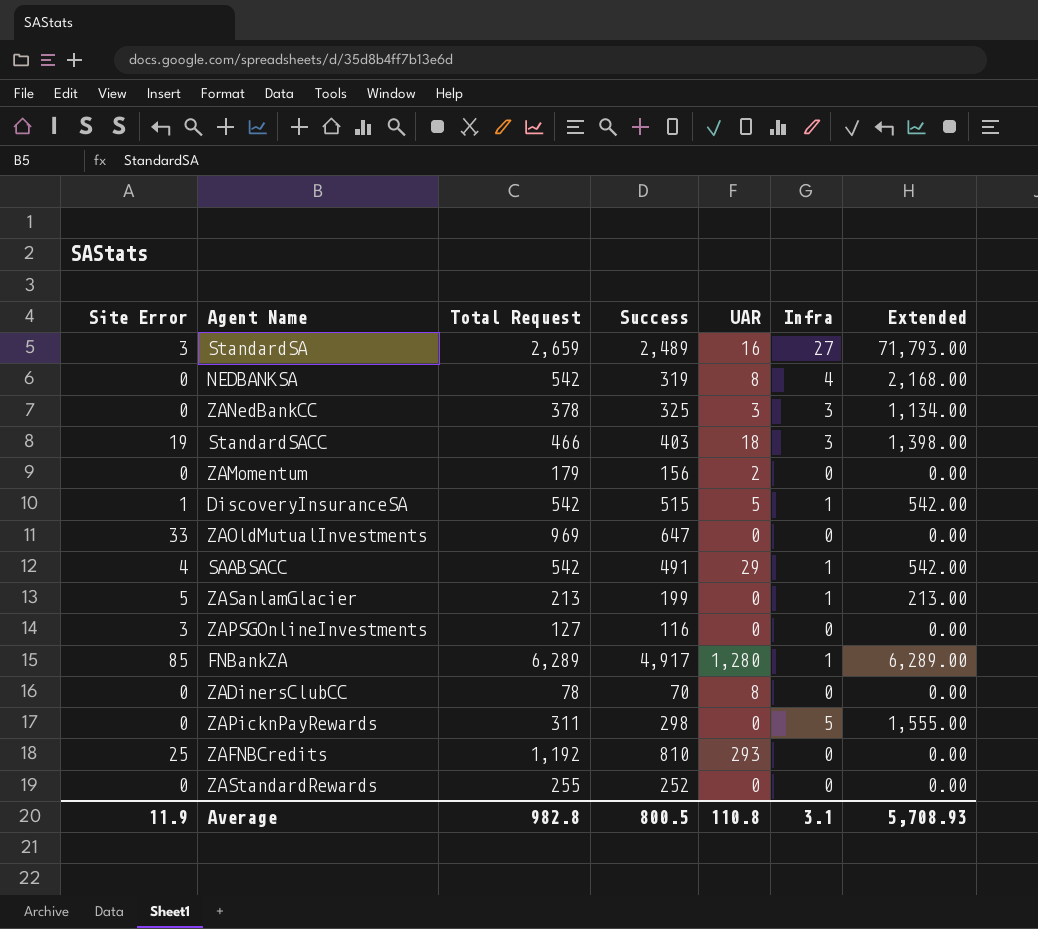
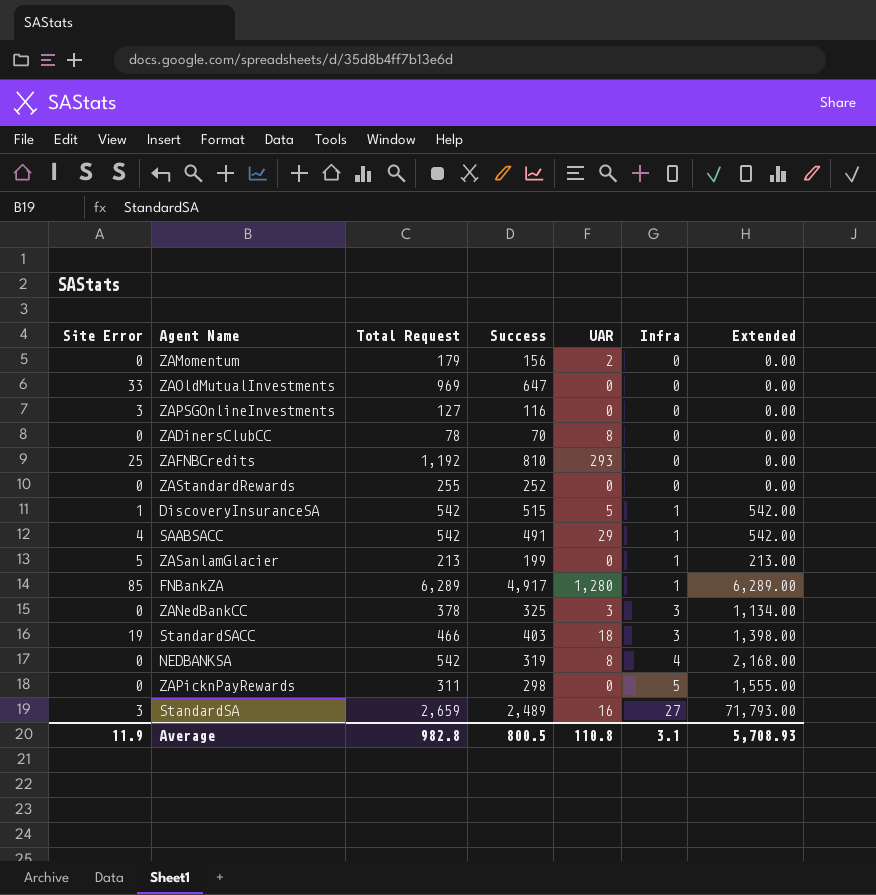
row order: none -> Infra ascending

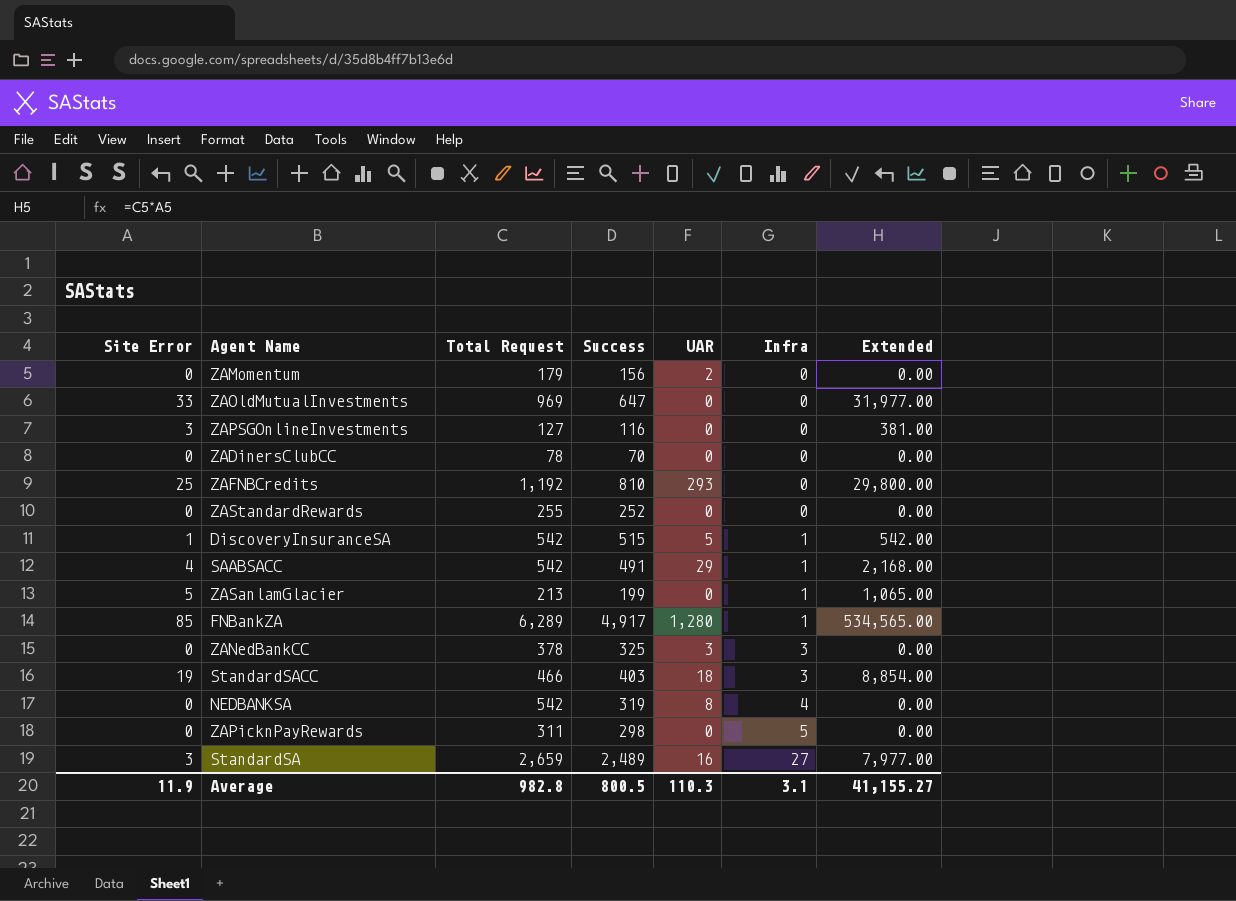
column Extended | formula: [Total Request] * [Infra] -> [Site Error] * [Total Request]
ZADinersClubCC | UAR: 8 -> 0
Average | UAR: 110.8 -> 110.3
Average | Extended: 5,708.93 -> 41,155.27

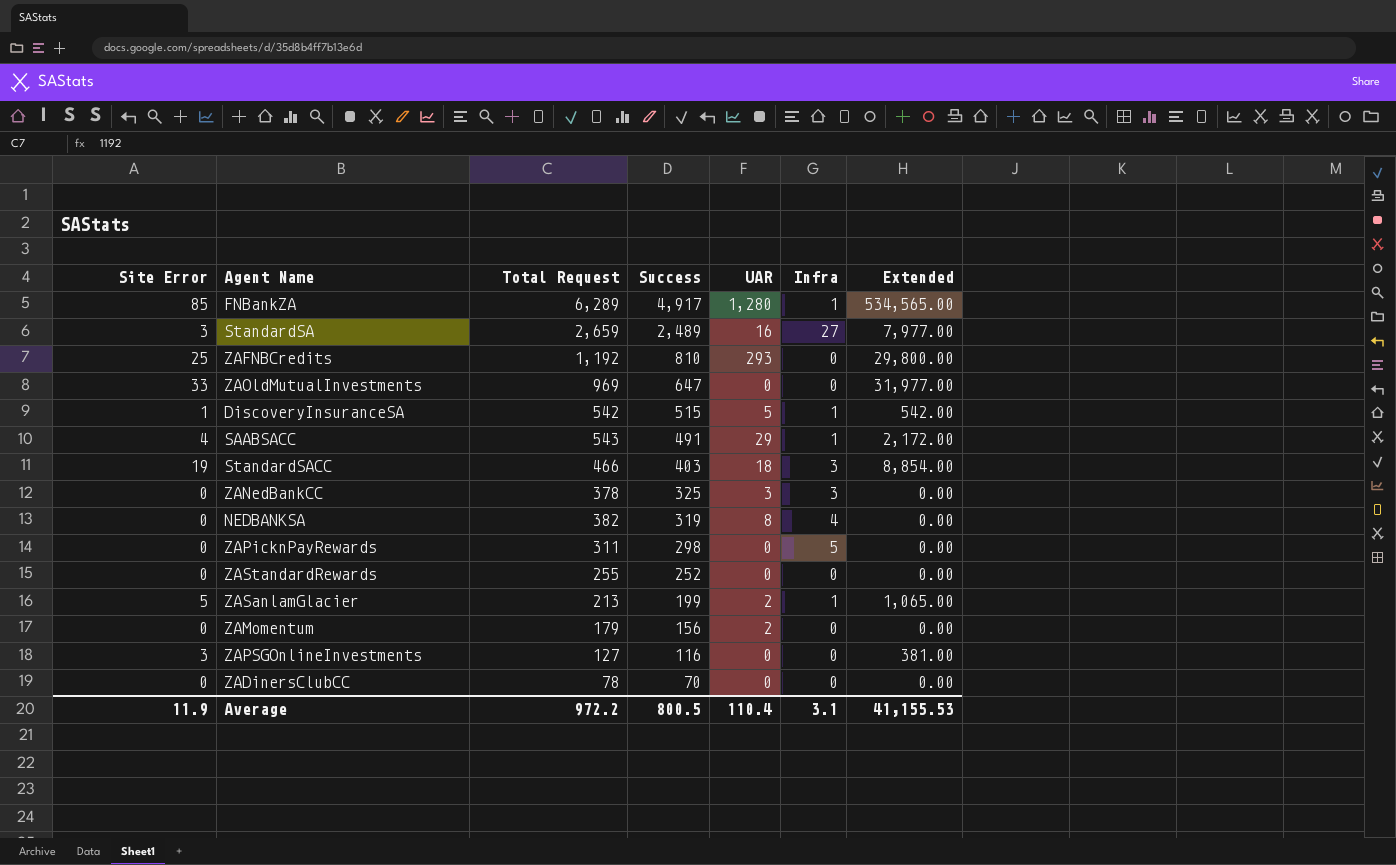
row order: Infra ascending -> Success descending
SAABSACC | Total Request: 542 -> 543
SAABSACC | Extended: 2,168.00 -> 2,172.00
NEDBANKSA | Total Request: 542 -> 382
ZASanlamGlacier | UAR: 0 -> 2
Average | Total Request: 982.8 -> 972.2
Average | UAR: 110.3 -> 110.4
Average | Extended: 41,155.27 -> 41,155.53

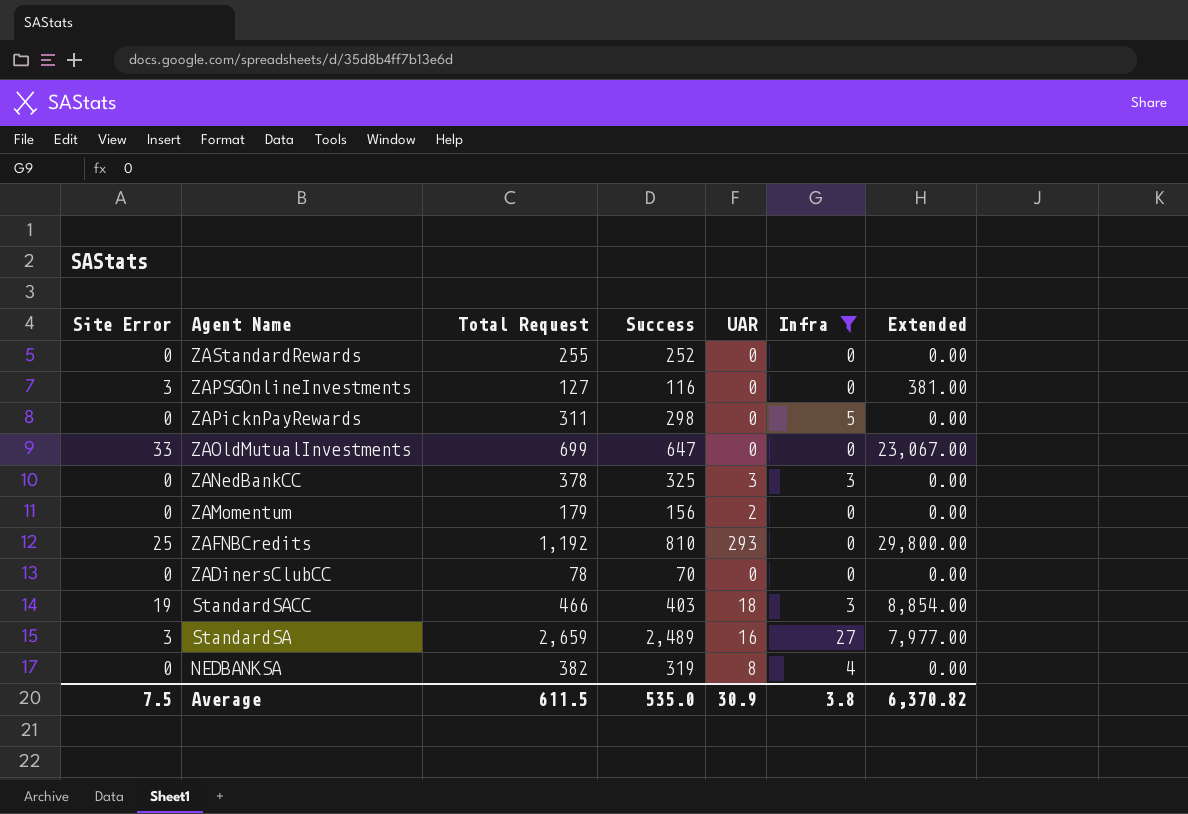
filter: none -> Infra != 1
row order: Success descending -> Agent Name descending
ZAOldMutualInvestments | Total Request: 969 -> 699
ZAOldMutualInvestments | Extended: 31,977.00 -> 23,067.00
Average | Site Error: 11.9 -> 7.5
Average | Total Request: 972.2 -> 611.5
Average | Success: 800.5 -> 535.0
Average | UAR: 110.4 -> 30.9
Average | Infra: 3.1 -> 3.8
Average | Extended: 41,155.53 -> 6,370.82

